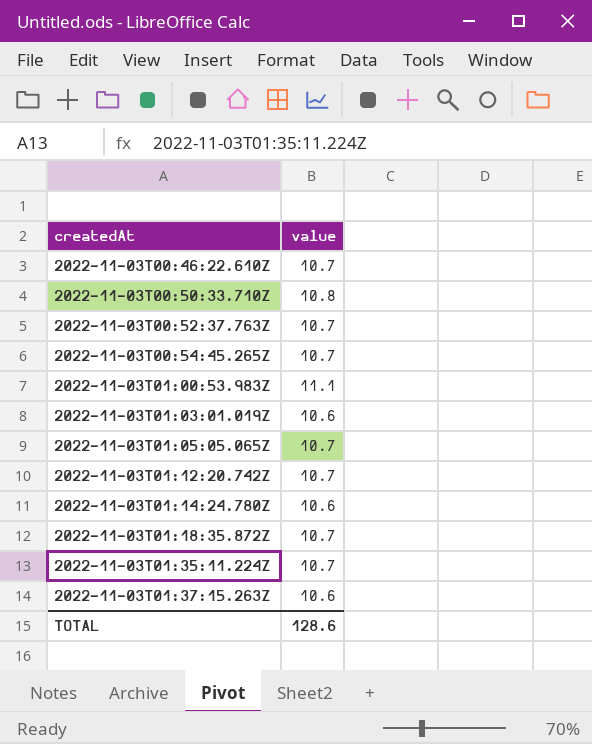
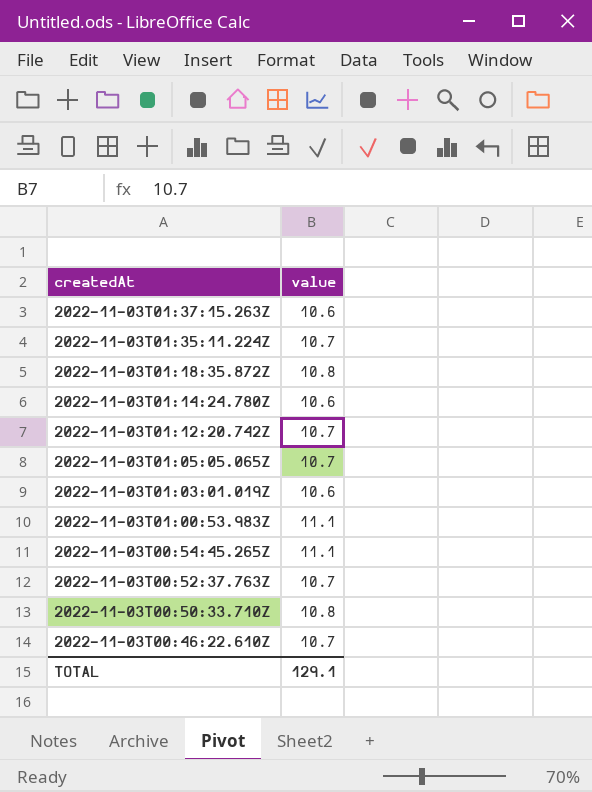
row order: createdAt ascending -> createdAt descending
2022-11-03T01:18:35.872Z | value: 10.7 -> 10.8
2022-11-03T00:54:45.265Z | value: 10.7 -> 11.1
TOTAL | value: 128.6 -> 129.1

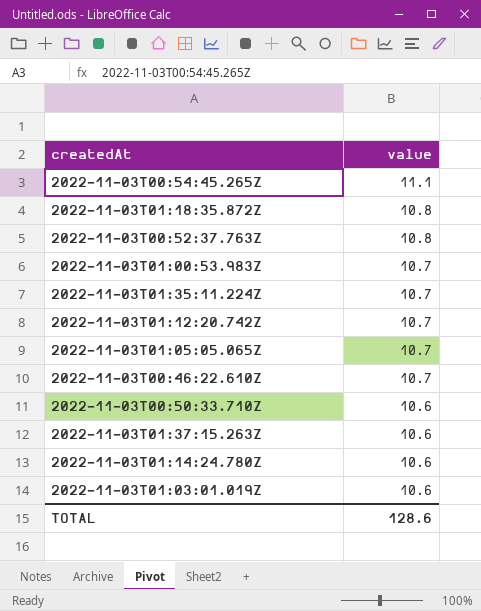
row order: createdAt descending -> value descending
2022-11-03T00:52:37.763Z | value: 10.7 -> 10.8
2022-11-03T01:00:53.983Z | value: 11.1 -> 10.7
2022-11-03T00:50:33.710Z | value: 10.8 -> 10.6
TOTAL | value: 129.1 -> 128.6

